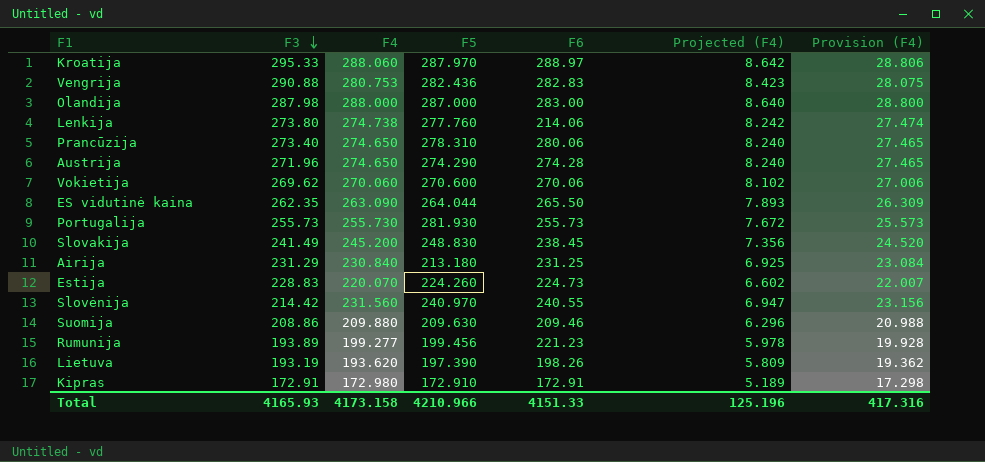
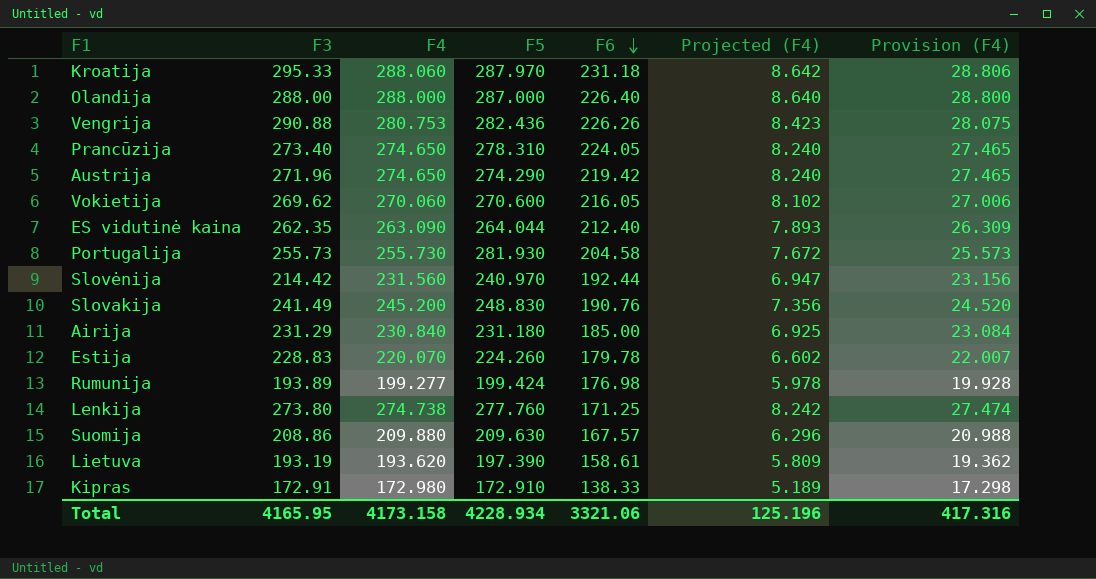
row order: F3 descending -> F6 descending
Kroatija | F6: 288.97 -> 231.18
Olandija | F3: 287.98 -> 288.00
Olandija | F6: 283.00 -> 226.40
Vengrija | F6: 282.83 -> 226.26
Prancūzija | F6: 280.06 -> 224.05
Austrija | F6: 274.28 -> 219.42
Vokietija | F6: 270.06 -> 216.05
ES vidutinė kaina | F6: 265.50 -> 212.40
Portugalija | F6: 255.73 -> 204.58
Slovėnija | F6: 240.55 -> 192.44
Slovakija | F6: 238.45 -> 190.76
Airija | F5: 213.180 -> 231.180
Airija | F6: 231.25 -> 185.00
Estija | F6: 224.73 -> 179.78
Rumunija | F5: 199.456 -> 199.424
Rumunija | F6: 221.23 -> 176.98
Lenkija | F6: 214.06 -> 171.25
Suomija | F6: 209.46 -> 167.57
Lietuva | F6: 198.26 -> 158.61
Kipras | F6: 172.91 -> 138.33
Total | F3: 4165.93 -> 4165.95
Total | F5: 4210.966 -> 4228.934
Total | F6: 4151.33 -> 3321.06

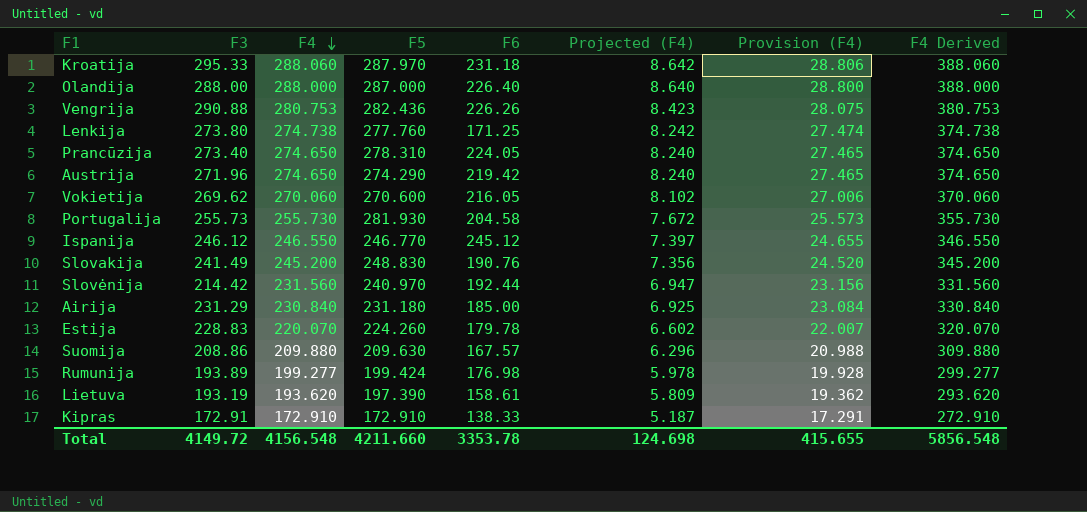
row order: F6 descending -> F4 descending
column F4 Derived | formula: none -> [F4] + 100
row ES vidutinė kaina: 262.35 | 263.090 | 264.044 | 212.40 | 7.893 | 26.309 -> none
row Ispanija: none -> 246.12 | 246.550 | 246.770 | 245.12 | 7.397 | 24.655 | 346.550
Kipras | F4: 172.980 -> 172.910
Kipras | Projected (F4): 5.189 -> 5.187
Kipras | Provision (F4): 17.298 -> 17.291
Total | F3: 4165.95 -> 4149.72
Total | F4: 4173.158 -> 4156.548
Total | F5: 4228.934 -> 4211.660
Total | F6: 3321.06 -> 3353.78
Total | Projected (F4): 125.196 -> 124.698
Total | Provision (F4): 417.316 -> 415.655

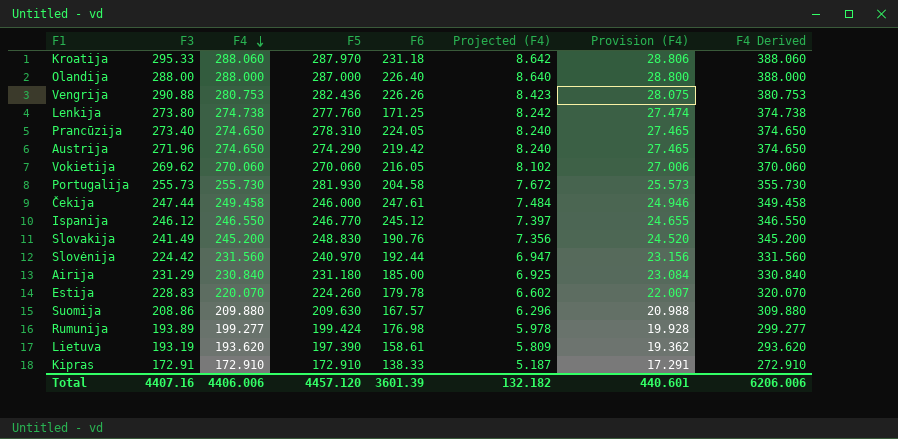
Vokietija | F5: 270.600 -> 270.060
row Čekija: none -> 247.44 | 249.458 | 246.000 | 247.61 | 7.484 | 24.946 | 349.458
Slovėnija | F3: 214.42 -> 224.42
Total | F3: 4149.72 -> 4407.16
Total | F4: 4156.548 -> 4406.006
Total | F5: 4211.660 -> 4457.120
Total | F6: 3353.78 -> 3601.39
Total | Projected (F4): 124.698 -> 132.182
Total | Provision (F4): 415.655 -> 440.601
Total | F4 Derived: 5856.548 -> 6206.006

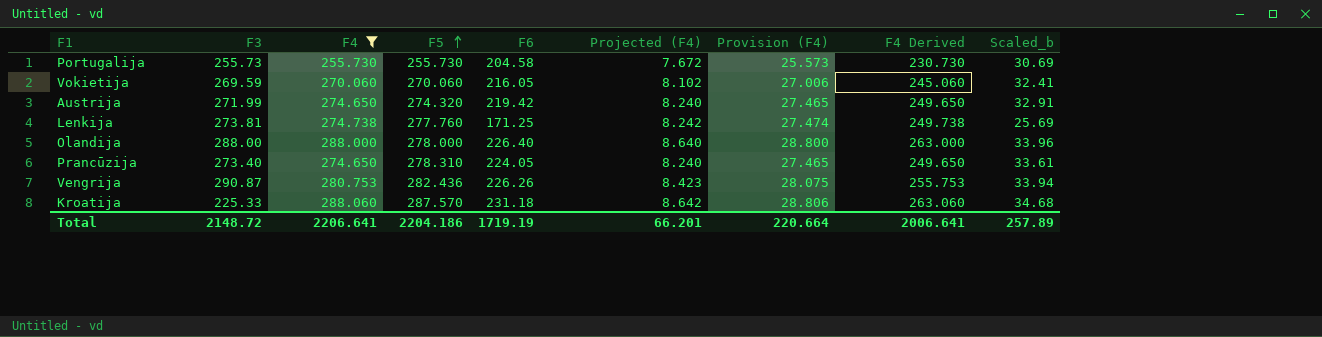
filter: none -> F4 >= 255.730
row order: F4 descending -> F5 ascending
column F4 Derived | formula: [F4] + 100 -> [F4] - 25
column Scaled_b | formula: none -> [F6] * 0.15
Portugalija | F5: 281.930 -> 255.730
Vokietija | F3: 269.62 -> 269.59
Austrija | F3: 271.96 -> 271.99
Austrija | F5: 274.290 -> 274.320
Lenkija | F3: 273.80 -> 273.81
Olandija | F5: 287.000 -> 278.000
Vengrija | F3: 290.88 -> 290.87
Kroatija | F3: 295.33 -> 225.33
Kroatija | F5: 287.970 -> 287.570
Total | F3: 4407.16 -> 2148.72
Total | F4: 4406.006 -> 2206.641
Total | F5: 4457.120 -> 2204.186
Total | F6: 3601.39 -> 1719.19
Total | Projected (F4): 132.182 -> 66.201
Total | Provision (F4): 440.601 -> 220.664
Total | F4 Derived: 6206.006 -> 2006.641

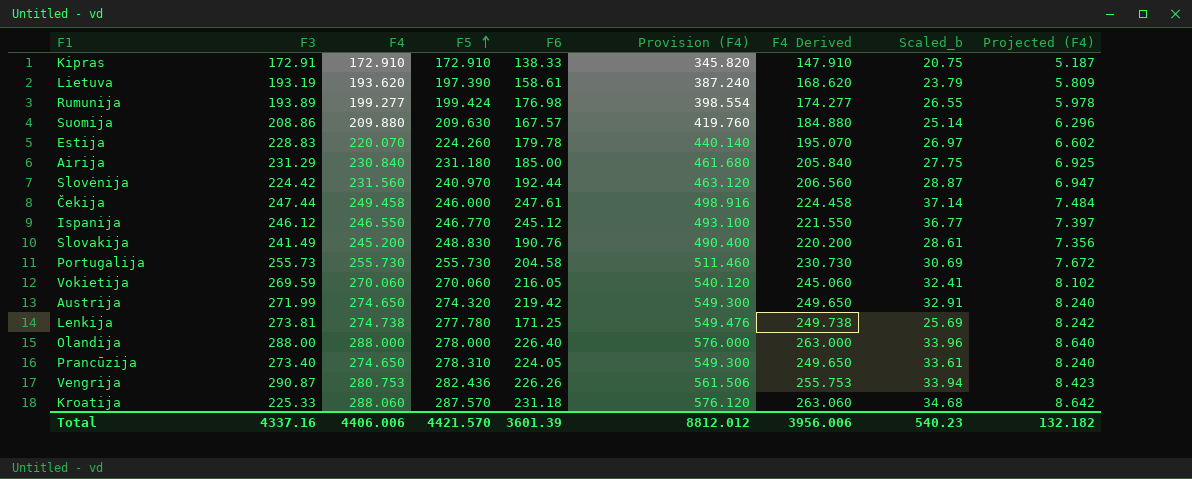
filter: F4 >= 255.730 -> none
column Provision (F4) | formula: [F4] * 0.1 -> [F4] * 2
column Projected (F4) | position: 6 -> 9
Lenkija | F5: 277.760 -> 277.780
Total | F3: 2148.72 -> 4337.16
Total | F4: 2206.641 -> 4406.006
Total | F5: 2204.186 -> 4421.570
Total | F6: 1719.19 -> 3601.39
Total | Provision (F4): 220.664 -> 8812.012
Total | F4 Derived: 2006.641 -> 3956.006
Total | Scaled_b: 257.89 -> 540.23
Total | Projected (F4): 66.201 -> 132.182

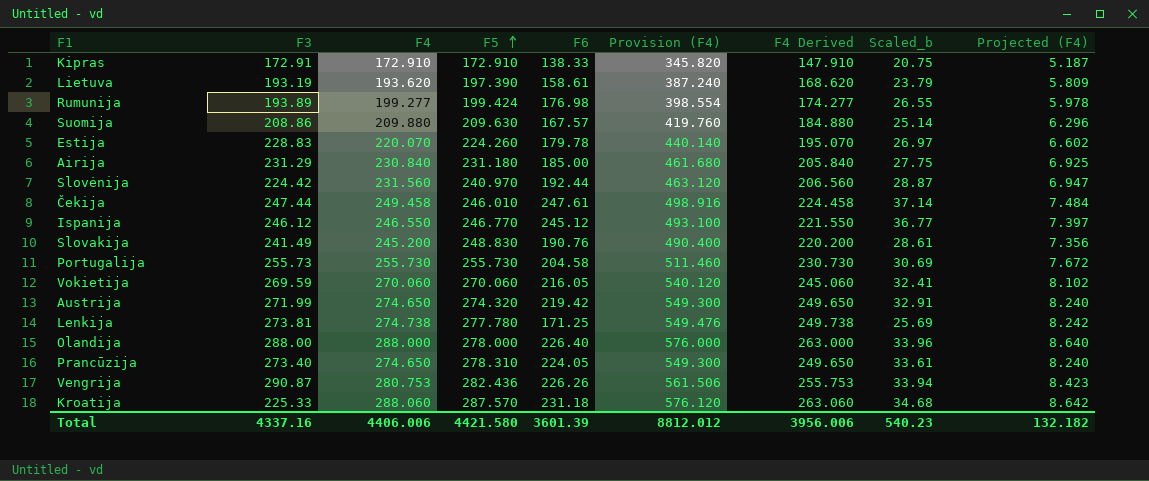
Čekija | F5: 246.000 -> 246.010
Total | F5: 4421.570 -> 4421.580

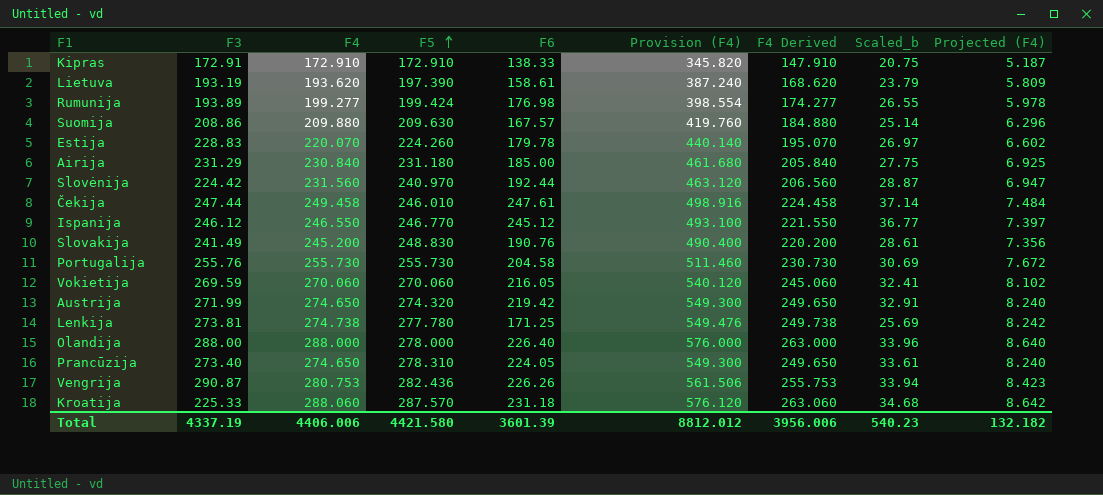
Portugalija | F3: 255.73 -> 255.76
Total | F3: 4337.16 -> 4337.19

